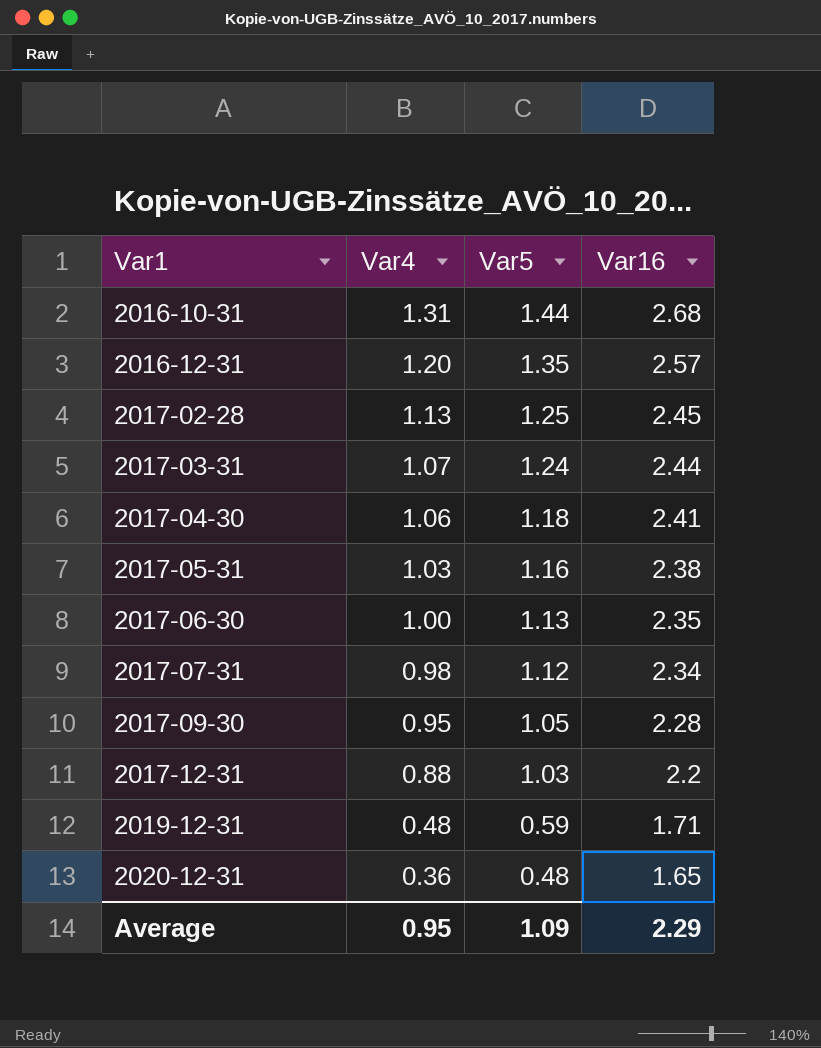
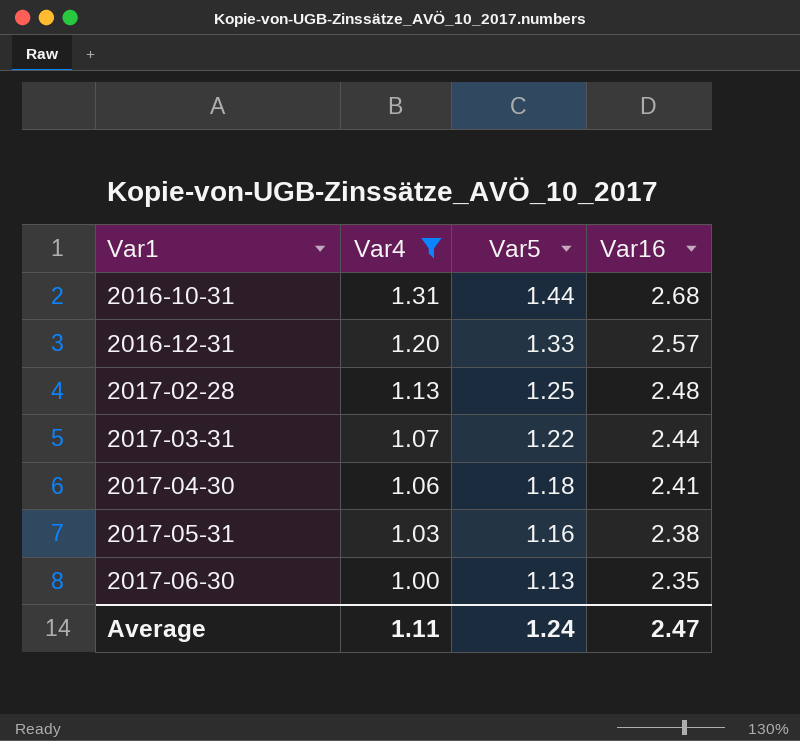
filter: none -> Var4 >= 1.00
2016-12-31 | Var5: 1.35 -> 1.33
2017-02-28 | Var16: 2.45 -> 2.48
2017-03-31 | Var5: 1.24 -> 1.22
Average | Var4: 0.95 -> 1.11
Average | Var5: 1.09 -> 1.24
Average | Var16: 2.29 -> 2.47

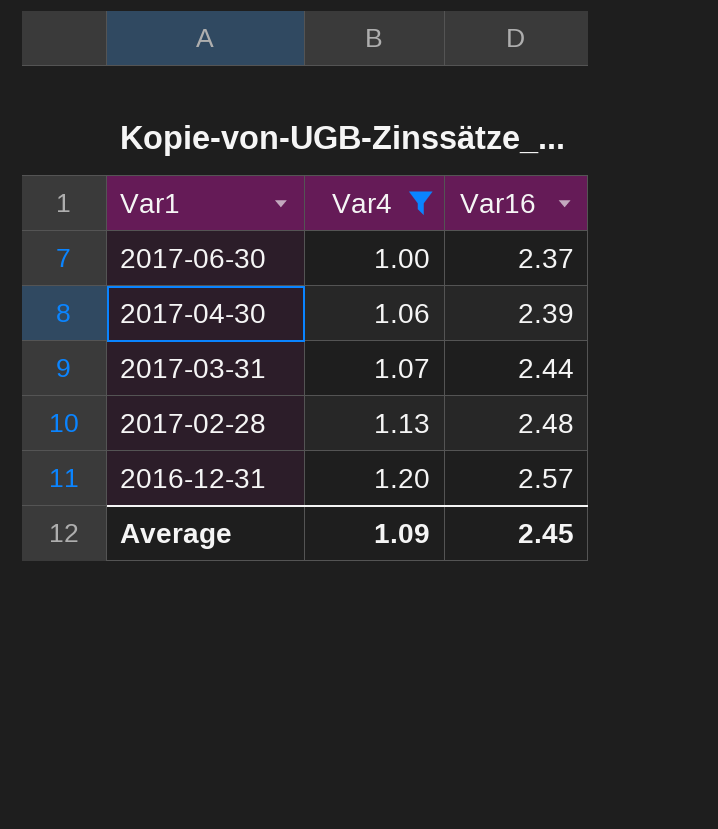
row order: Var1 ascending -> Var1 descending
column Var5 | position: 3 -> none
row 2016-10-31: 1.31 | 1.44 | 2.68 -> none
row 2017-05-31: 1.03 | 1.16 | 2.38 -> none
2017-06-30 | Var16: 2.35 -> 2.37
2017-04-30 | Var16: 2.41 -> 2.39
Average | Var4: 1.11 -> 1.09
Average | Var16: 2.47 -> 2.45

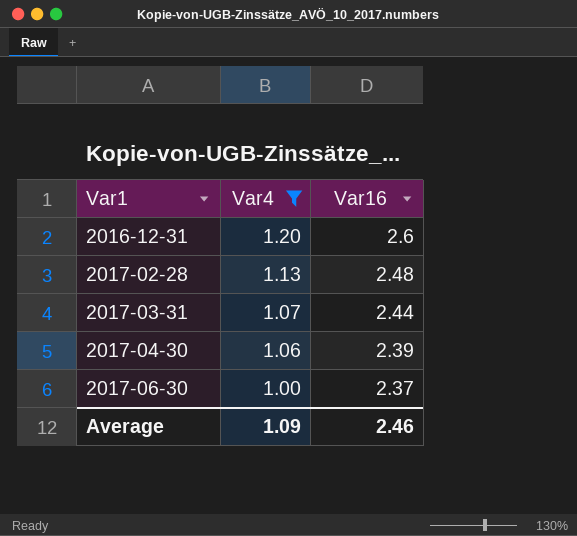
row order: Var1 descending -> Var1 ascending
2016-12-31 | Var16: 2.57 -> 2.6
Average | Var16: 2.45 -> 2.46

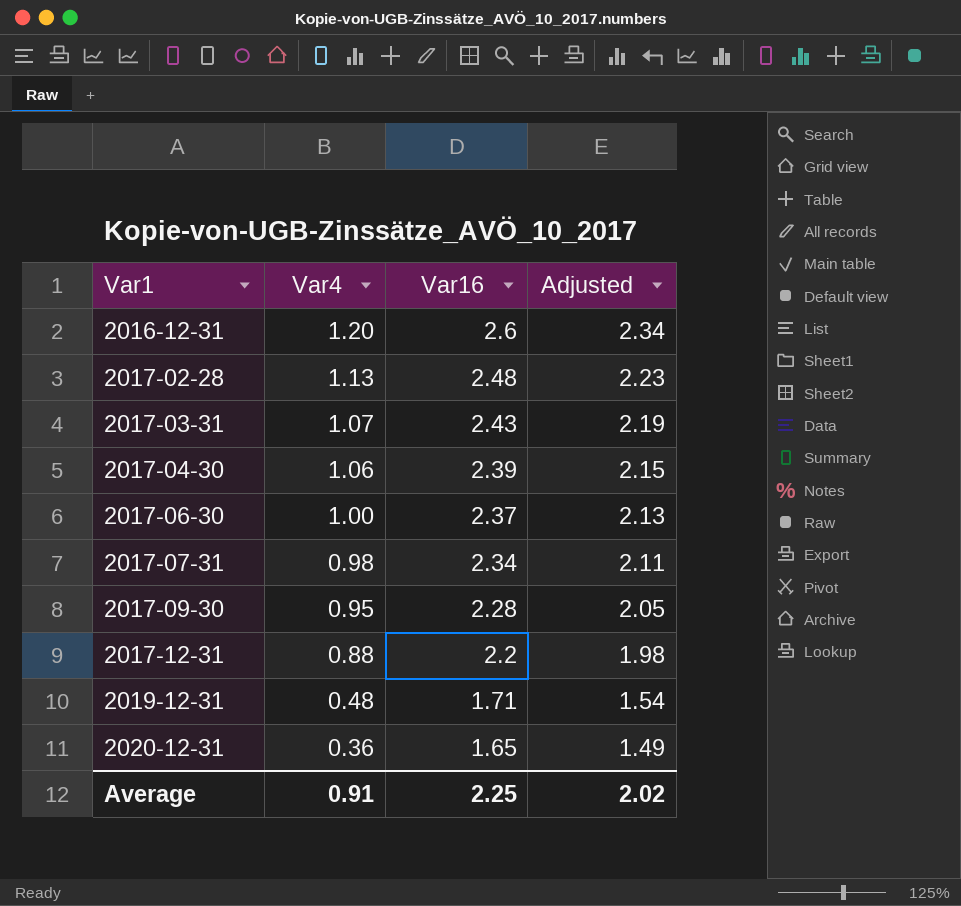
filter: Var4 >= 1.00 -> none
column Adjusted | formula: none -> [Var16] * 0.9
2017-03-31 | Var16: 2.44 -> 2.43
Average | Var4: 1.09 -> 0.91
Average | Var16: 2.46 -> 2.25

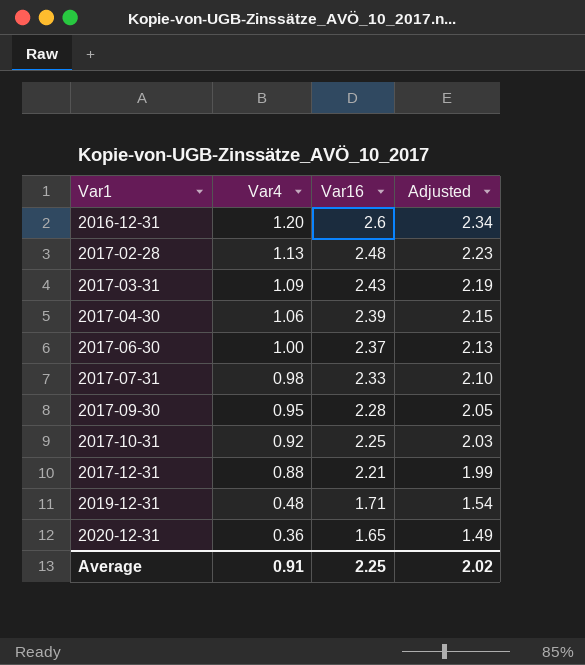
2017-03-31 | Var4: 1.07 -> 1.09
2017-07-31 | Var16: 2.34 -> 2.33
2017-07-31 | Adjusted: 2.11 -> 2.10
row 2017-10-31: none -> 0.92 | 2.25 | 2.03
2017-12-31 | Var16: 2.2 -> 2.21
2017-12-31 | Adjusted: 1.98 -> 1.99

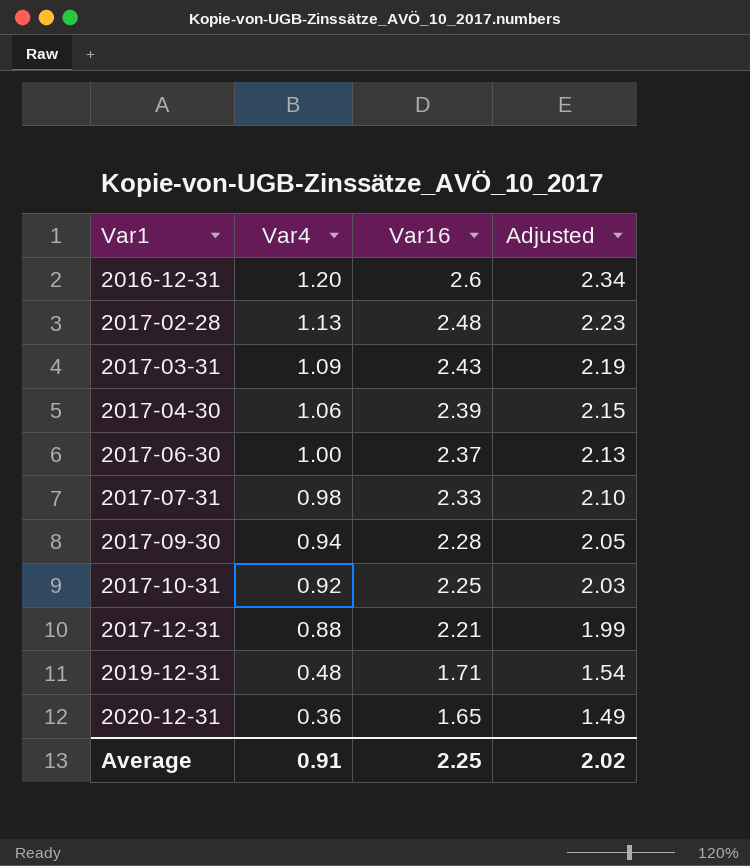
2017-09-30 | Var4: 0.95 -> 0.94

